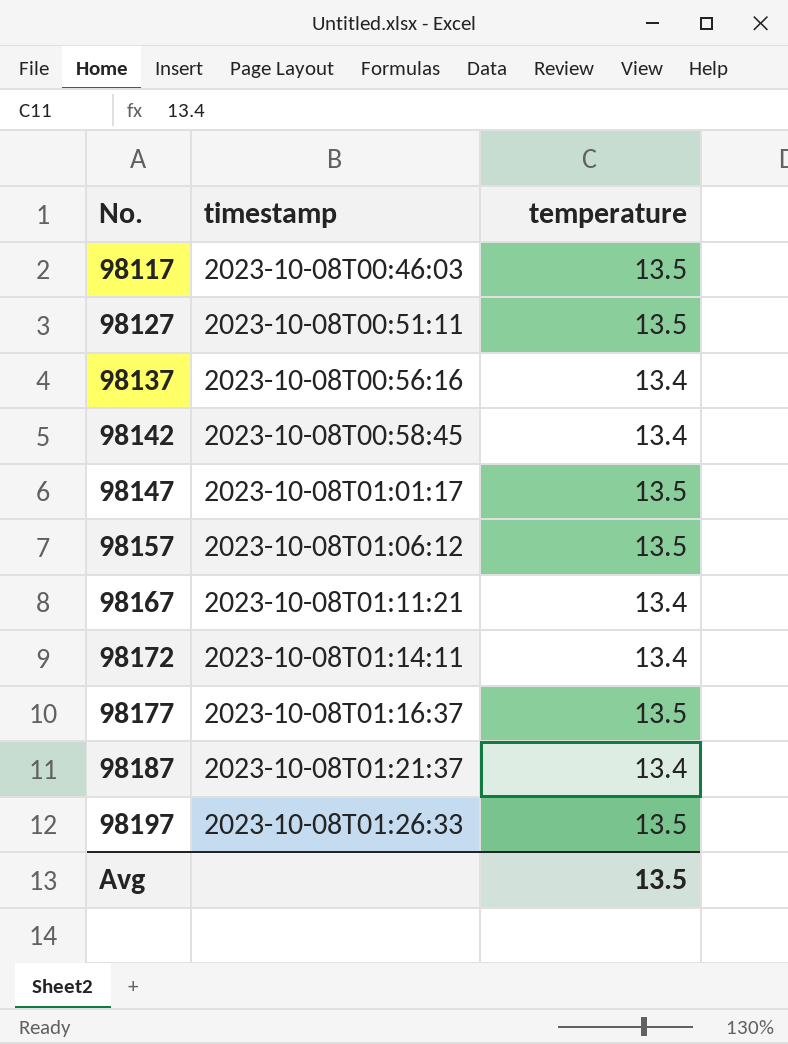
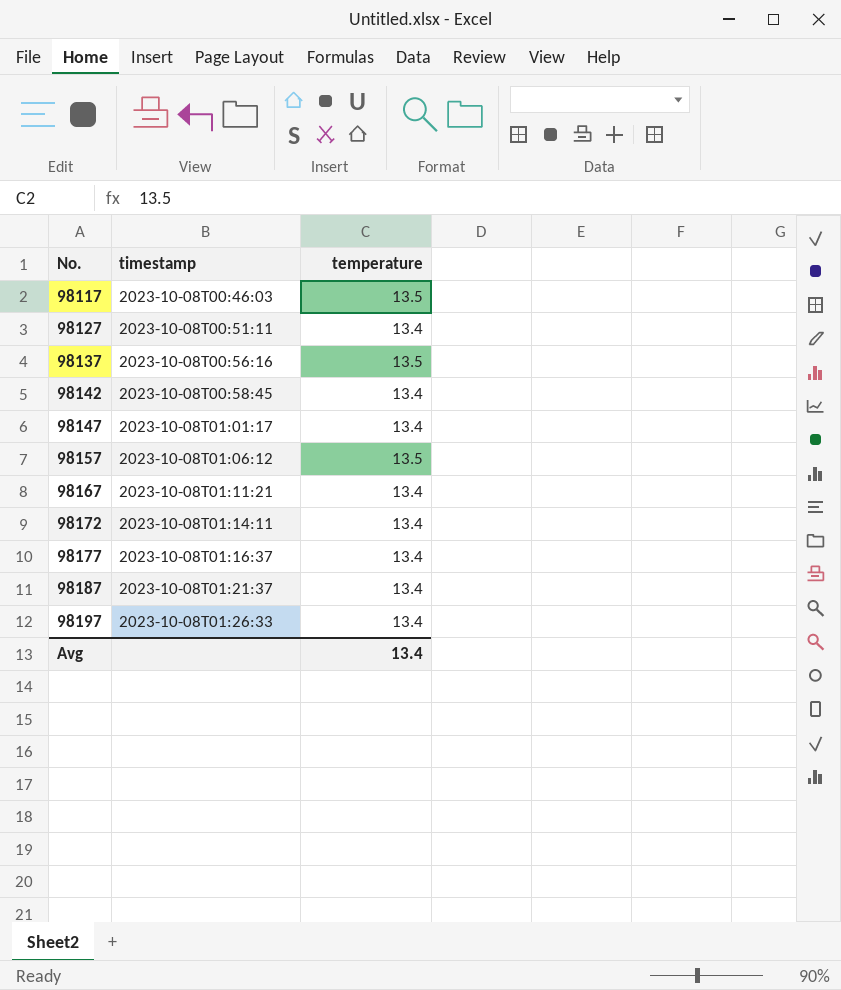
98127 | temperature: 13.5 -> 13.4
98137 | temperature: 13.4 -> 13.5
98147 | temperature: 13.5 -> 13.4
98177 | temperature: 13.5 -> 13.4
98197 | temperature: 13.5 -> 13.4
Avg | temperature: 13.5 -> 13.4

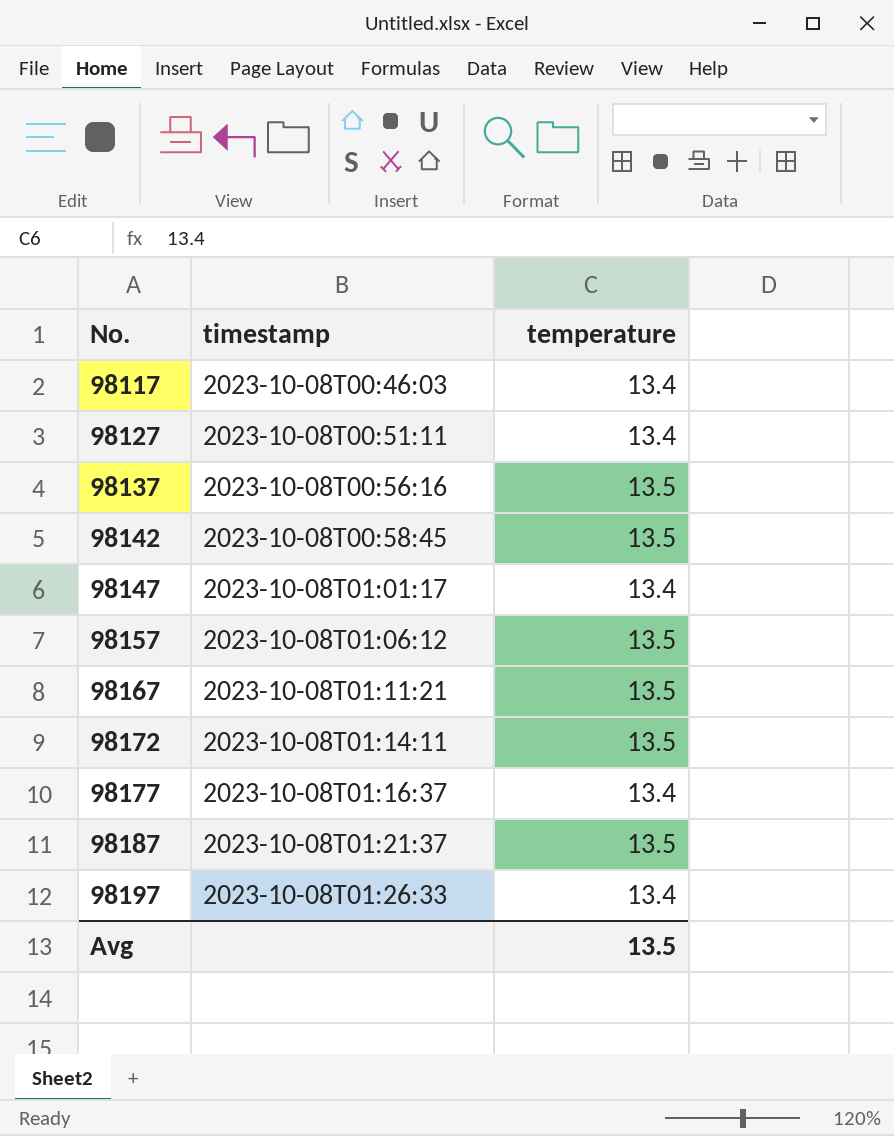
98117 | temperature: 13.5 -> 13.4
98142 | temperature: 13.4 -> 13.5
98167 | temperature: 13.4 -> 13.5
98172 | temperature: 13.4 -> 13.5
98187 | temperature: 13.4 -> 13.5
Avg | temperature: 13.4 -> 13.5

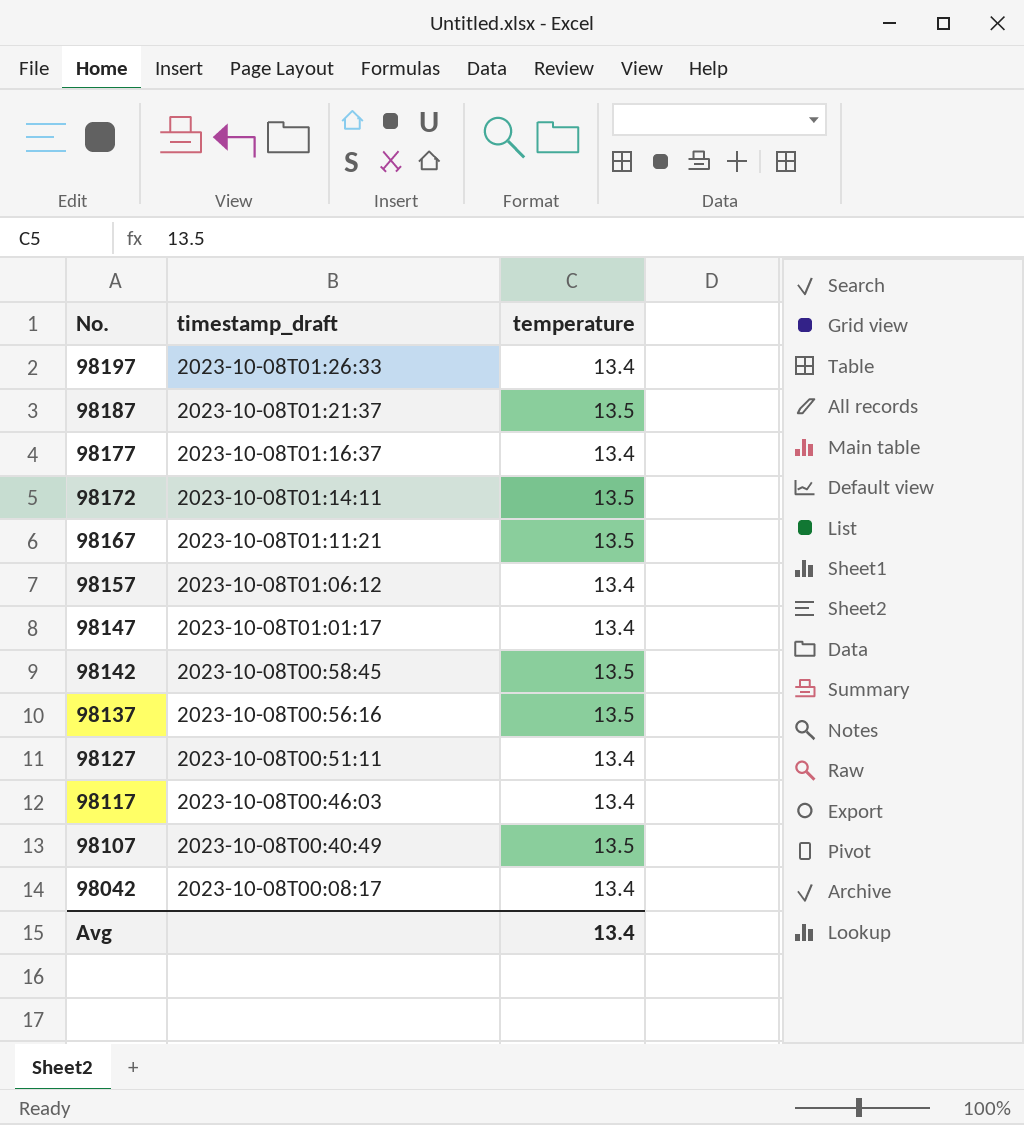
row order: No. ascending -> No. descending
column name: timestamp -> timestamp_draft
98157 | temperature: 13.5 -> 13.4
row 98107: none -> 2023-10-08T00:40:49 | 13.5
row 98042: none -> 2023-10-08T00:08:17 | 13.4
Avg | temperature: 13.5 -> 13.4

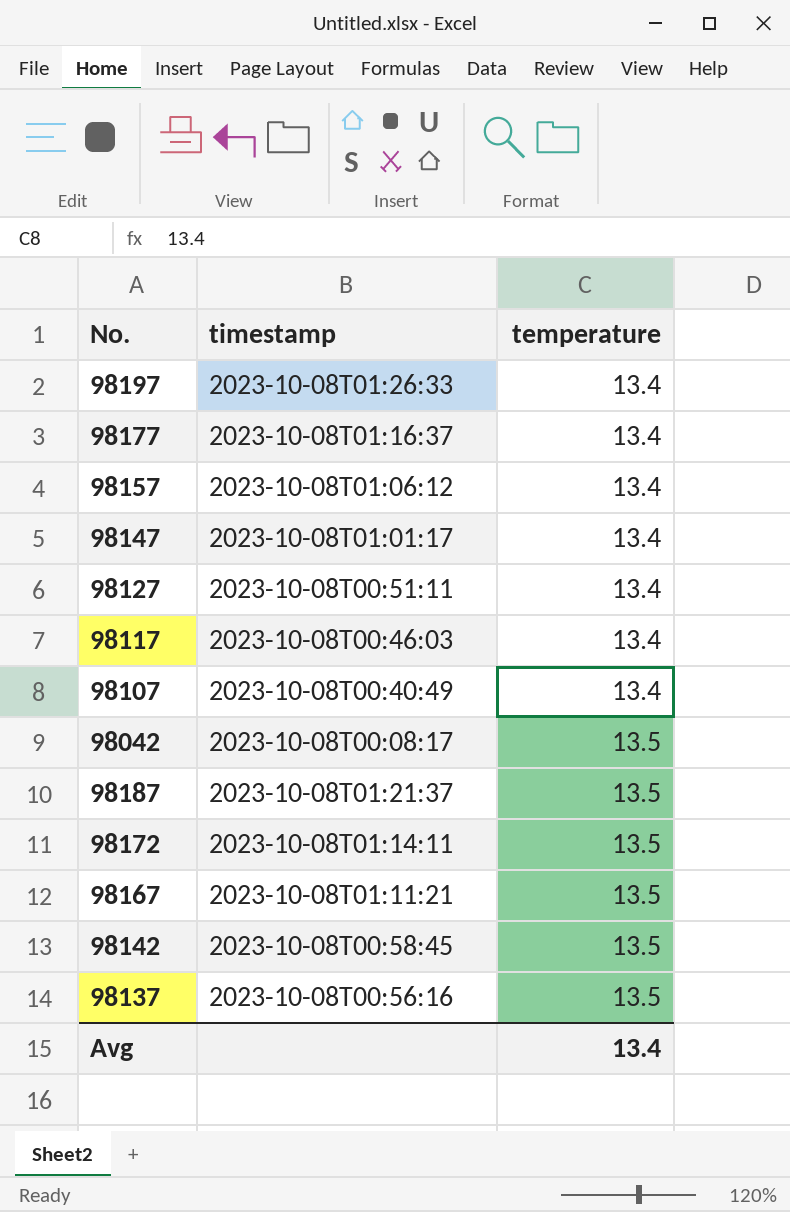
row order: No. descending -> temperature ascending
column name: timestamp_draft -> timestamp
98107 | temperature: 13.5 -> 13.4
98042 | temperature: 13.4 -> 13.5

